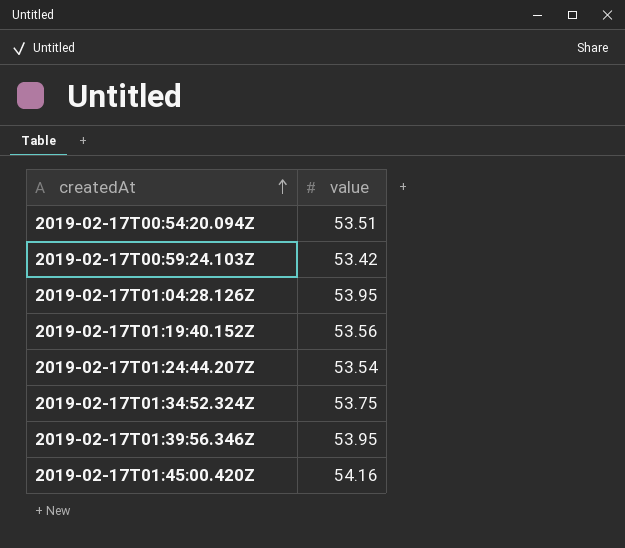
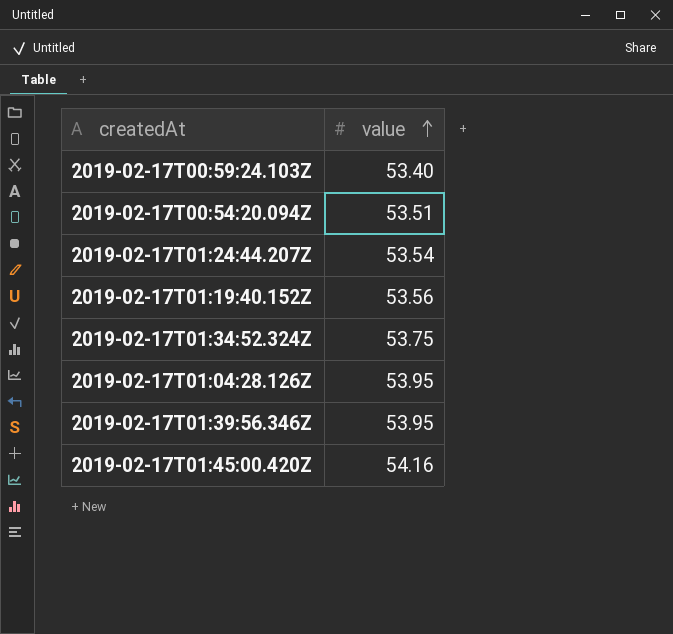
row order: createdAt ascending -> value ascending
2019-02-17T00:59:24.103Z | value: 53.42 -> 53.40

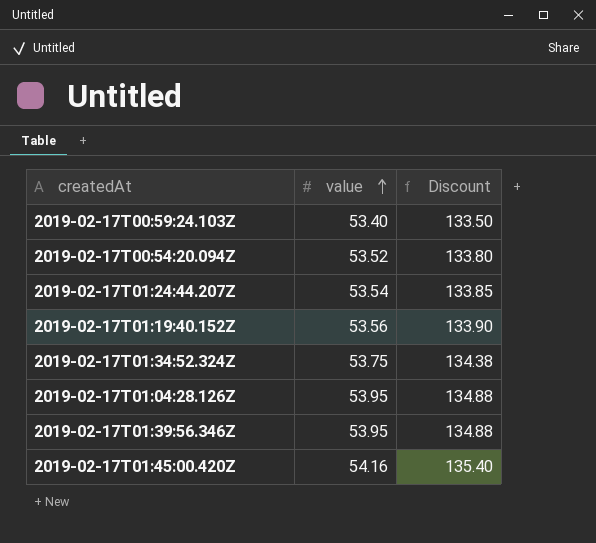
column Discount | formula: none -> [value] * 2.5
2019-02-17T00:54:20.094Z | value: 53.51 -> 53.52

